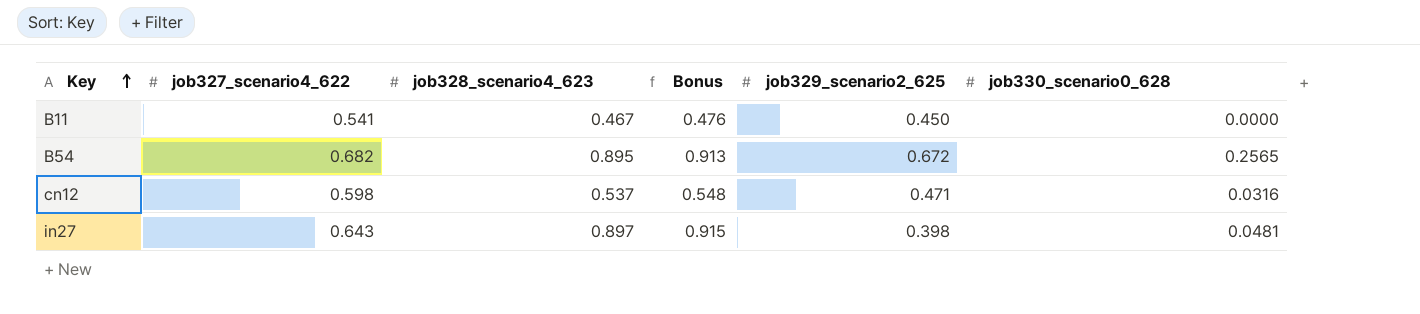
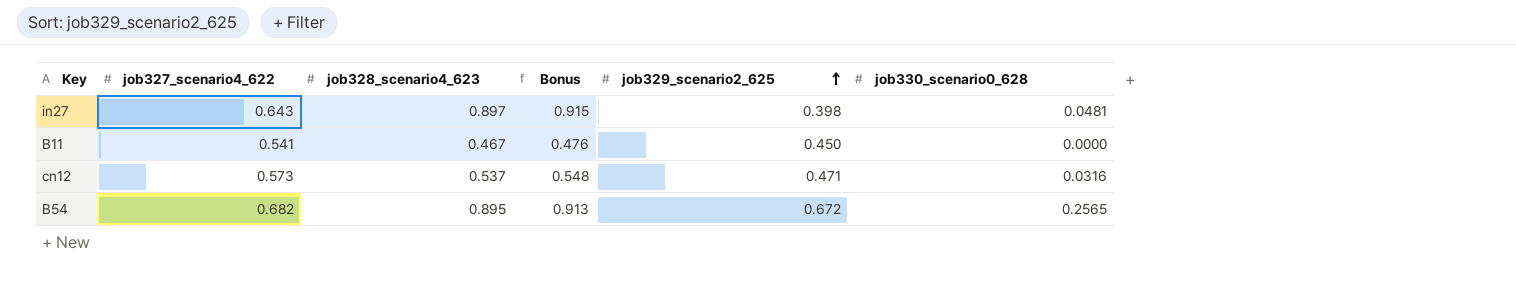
row order: Key ascending -> job329_scenario2_625 ascending
cn12 | job327_scenario4_622: 0.598 -> 0.573

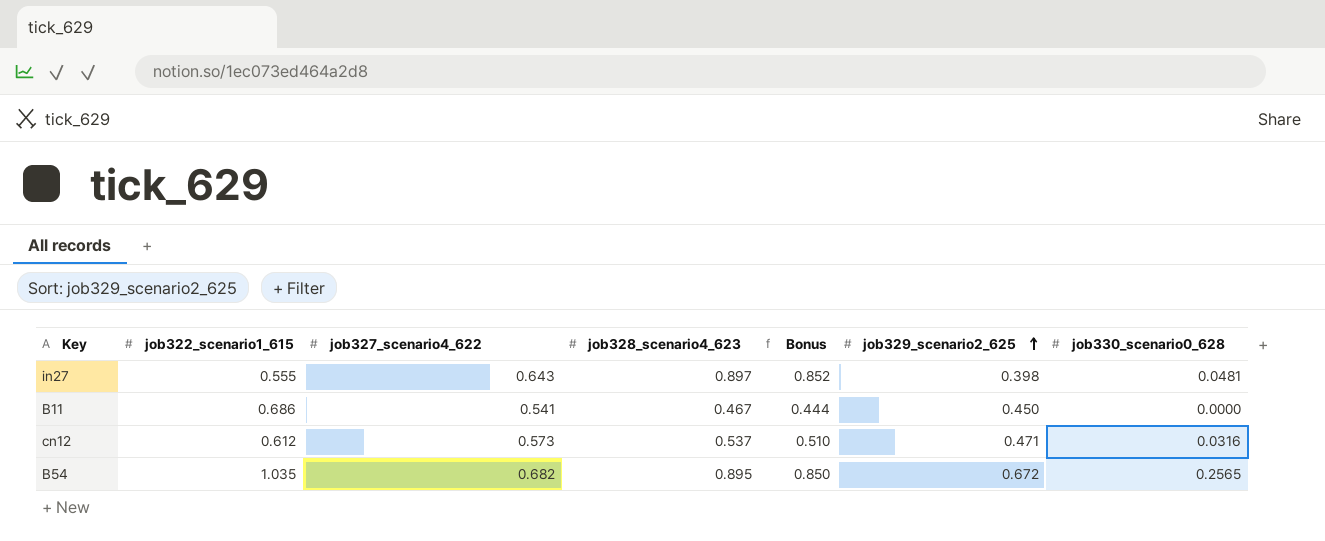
column job322_scenario1_615 | position: none -> 2
column Bonus | formula: [job328_scenario4_623] * 1.02 -> [job328_scenario4_623] * 0.95

